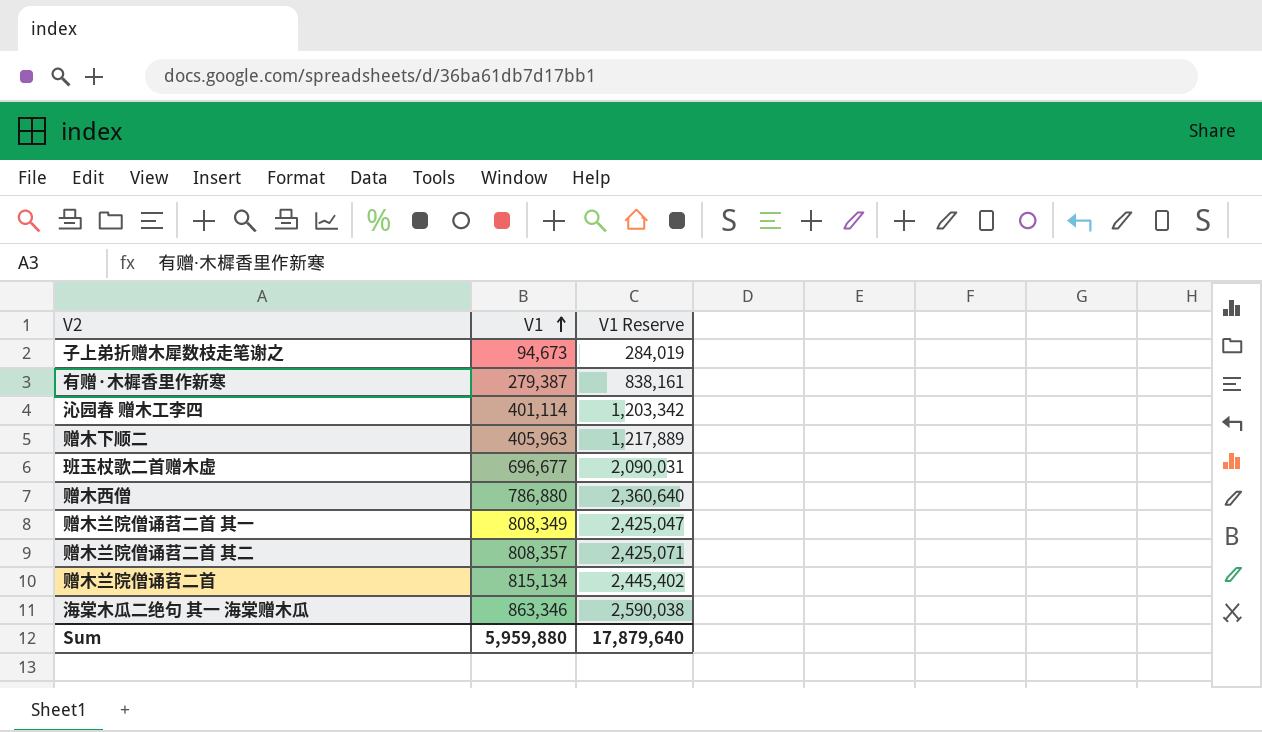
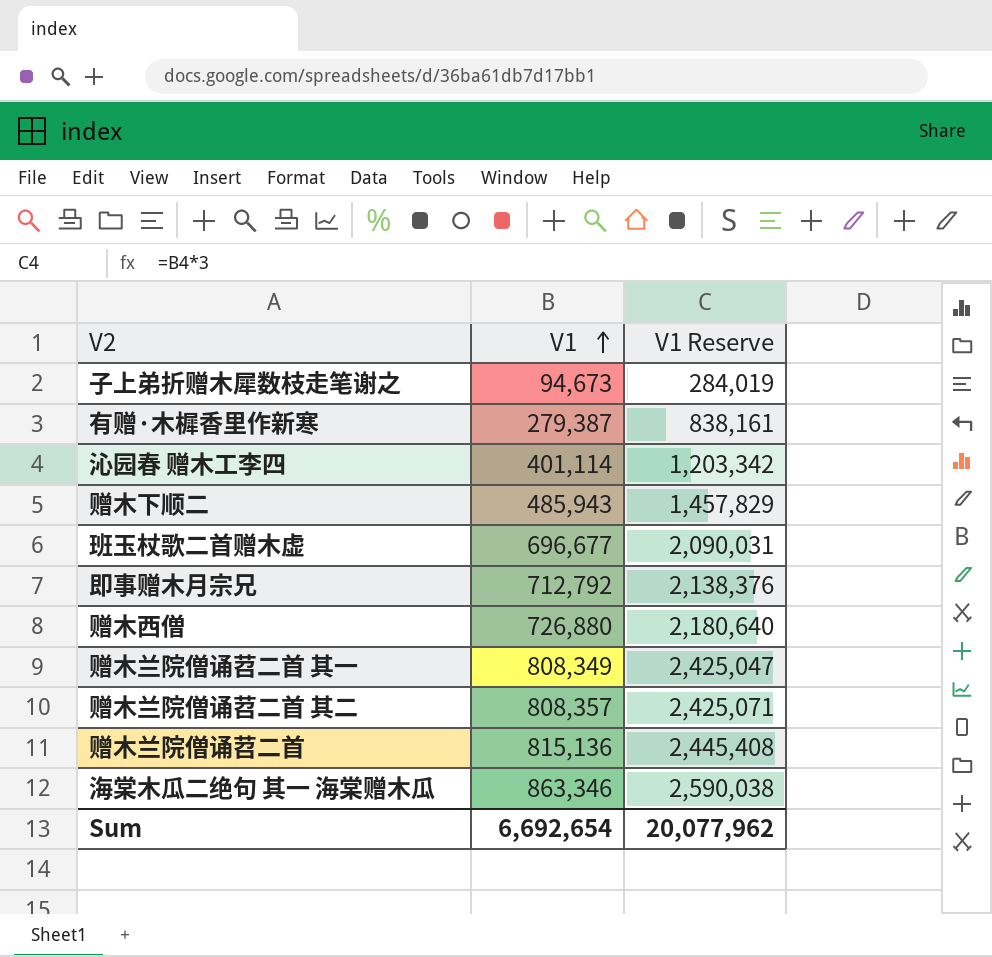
赠木下顺二 | V1: 405,963 -> 485,943
赠木下顺二 | V1 Reserve: 1,217,889 -> 1,457,829
row 即事赠木月宗兄: none -> 712,792 | 2,138,376
赠木西僧 | V1: 786,880 -> 726,880
赠木西僧 | V1 Reserve: 2,360,640 -> 2,180,640
赠木兰院僧诵苕二首 | V1: 815,134 -> 815,136
赠木兰院僧诵苕二首 | V1 Reserve: 2,445,402 -> 2,445,408
Sum | V1: 5,959,880 -> 6,692,654
Sum | V1 Reserve: 17,879,640 -> 20,077,962

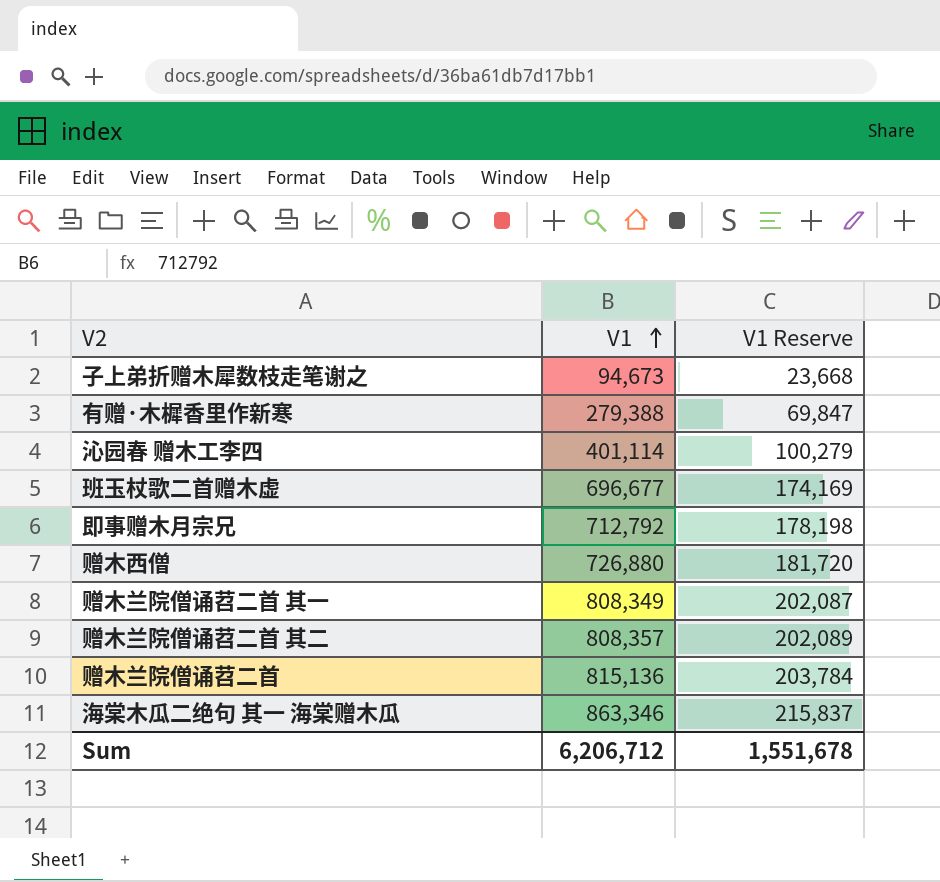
column V1 Reserve | formula: [V1] * 3 -> [V1] * 0.25
row 赠木下顺二: 485,943 | 1,457,829 -> none
有赠·木樨香里作新寒 | V1: 279,387 -> 279,388
Sum | V1: 6,692,654 -> 6,206,712
Sum | V1 Reserve: 20,077,962 -> 1,551,678

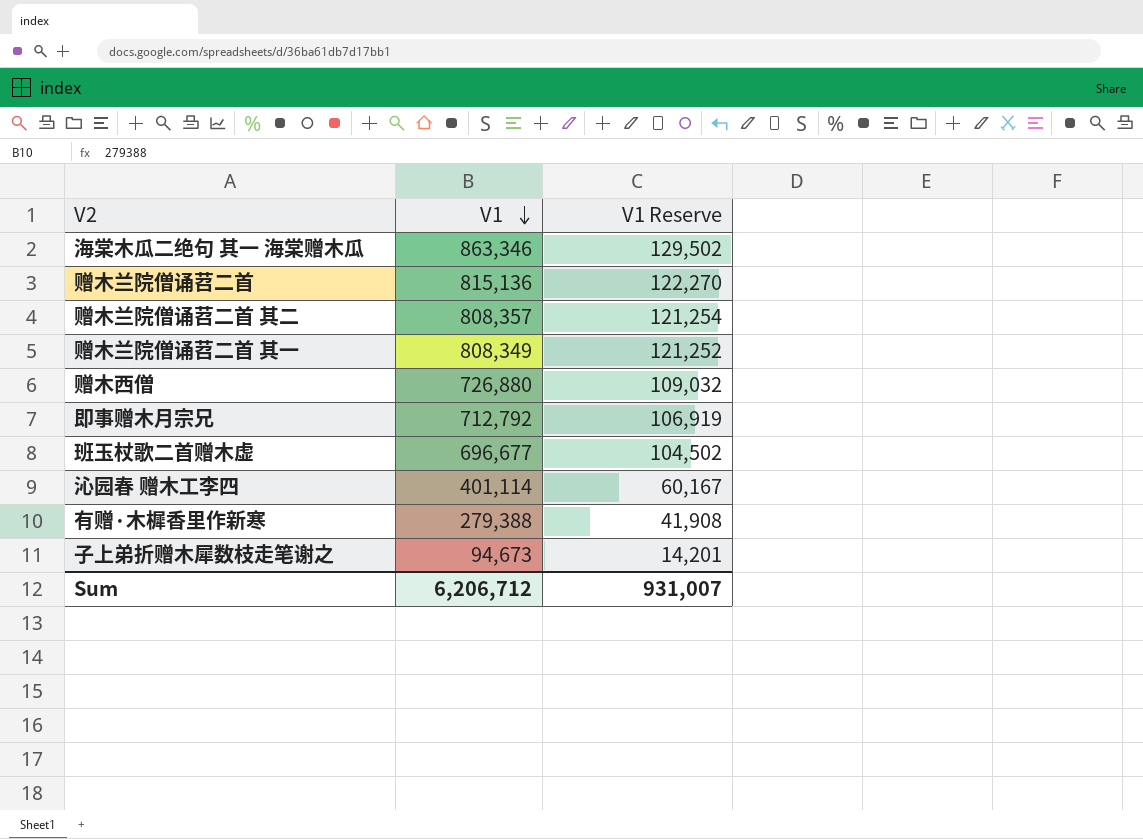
row order: V1 ascending -> V1 descending
column V1 Reserve | formula: [V1] * 0.25 -> [V1] * 0.15
Sum | V1 Reserve: 1,551,678 -> 931,007

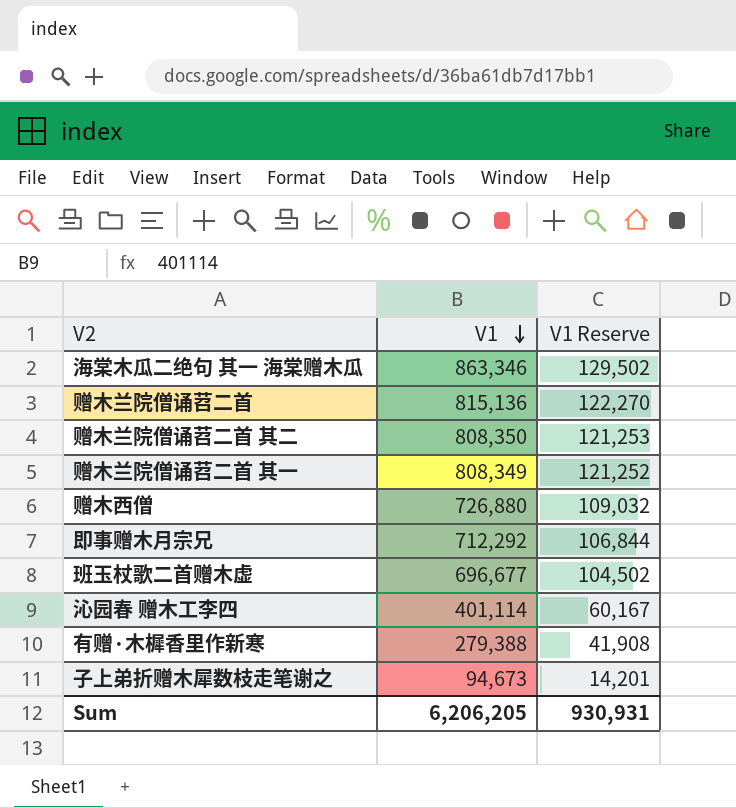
赠木兰院僧诵苕二首 其二 | V1: 808,357 -> 808,350
赠木兰院僧诵苕二首 其二 | V1 Reserve: 121,254 -> 121,253
即事赠木月宗兄 | V1: 712,792 -> 712,292
即事赠木月宗兄 | V1 Reserve: 106,919 -> 106,844
Sum | V1: 6,206,712 -> 6,206,205
Sum | V1 Reserve: 931,007 -> 930,931

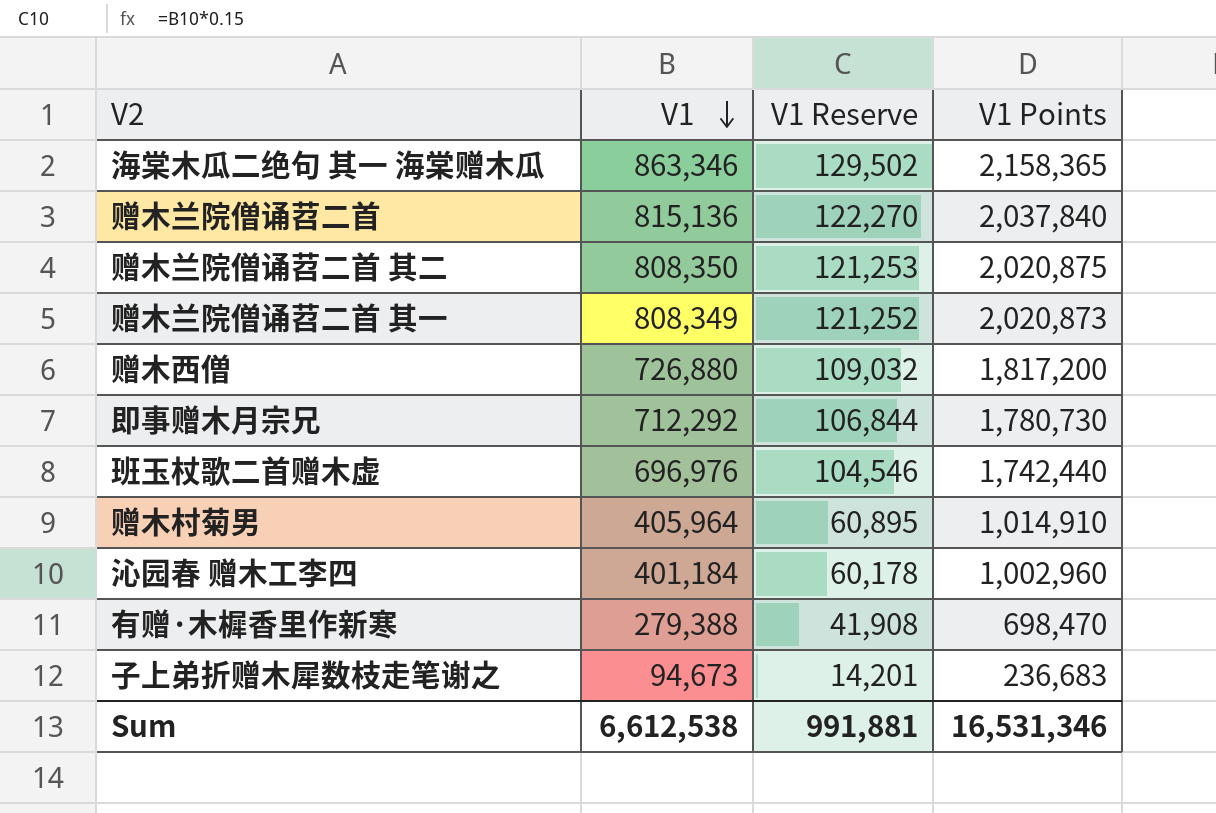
column V1 Points | formula: none -> [V1] * 2.5
班玉杖歌二首赠木虚 | V1: 696,677 -> 696,976
班玉杖歌二首赠木虚 | V1 Reserve: 104,502 -> 104,546
row 赠木村菊男: none -> 405,964 | 60,895 | 1,014,910
沁园春 赠木工李四 | V1: 401,114 -> 401,184
沁园春 赠木工李四 | V1 Reserve: 60,167 -> 60,178
Sum | V1: 6,206,205 -> 6,612,538
Sum | V1 Reserve: 930,931 -> 991,881

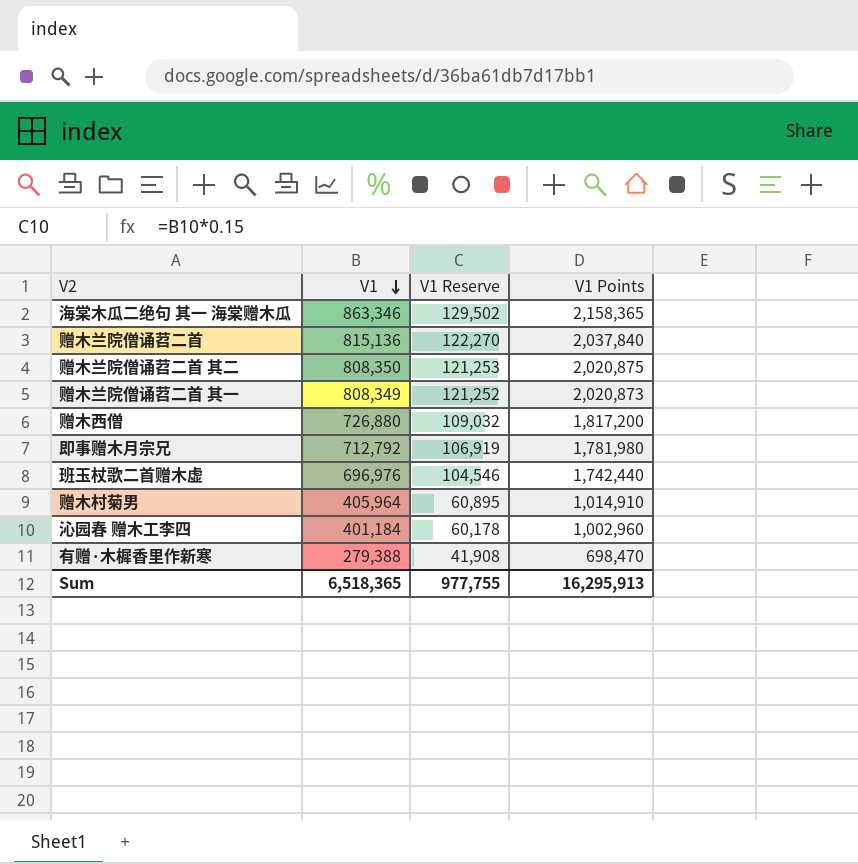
row 子上弟折赠木犀数枝走笔谢之: 94,673 | 14,201 | 236,683 -> none
即事赠木月宗兄 | V1: 712,292 -> 712,792
即事赠木月宗兄 | V1 Reserve: 106,844 -> 106,919
即事赠木月宗兄 | V1 Points: 1,780,730 -> 1,781,980
Sum | V1: 6,612,538 -> 6,518,365
Sum | V1 Reserve: 991,881 -> 977,755
Sum | V1 Points: 16,531,346 -> 16,295,913

